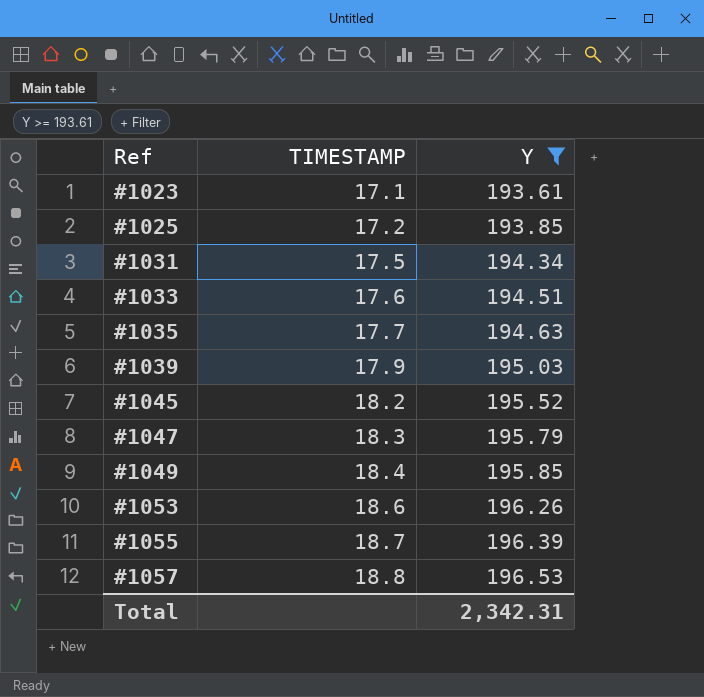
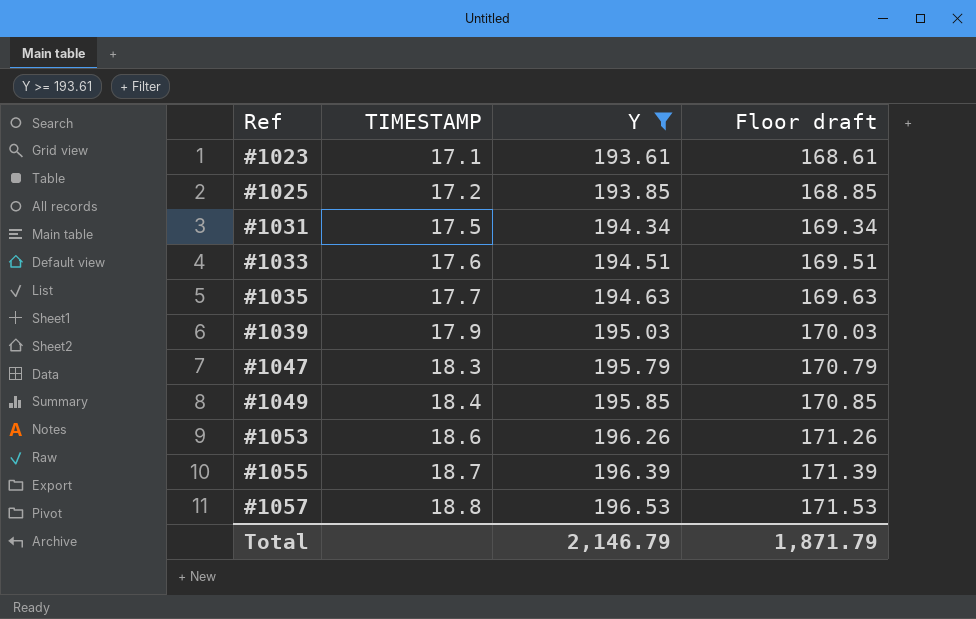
column Floor draft | formula: none -> [Y] - 25
row #1045: 18.2 | 195.52 -> none
Total | Y: 2,342.31 -> 2,146.79

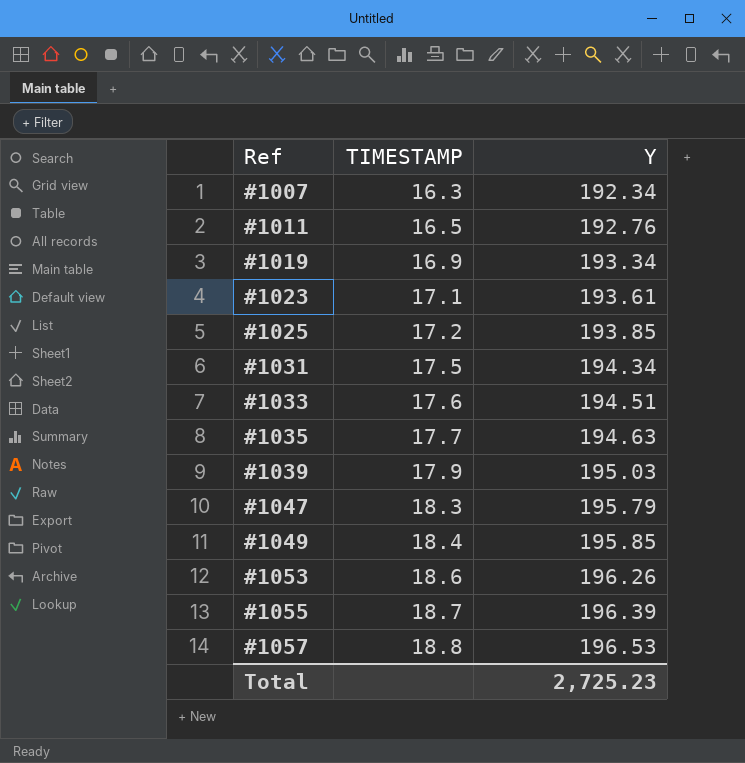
filter: Y >= 193.61 -> none
column Floor draft | formula: [Y] - 25 -> none
Total | Y: 2,146.79 -> 2,725.23

